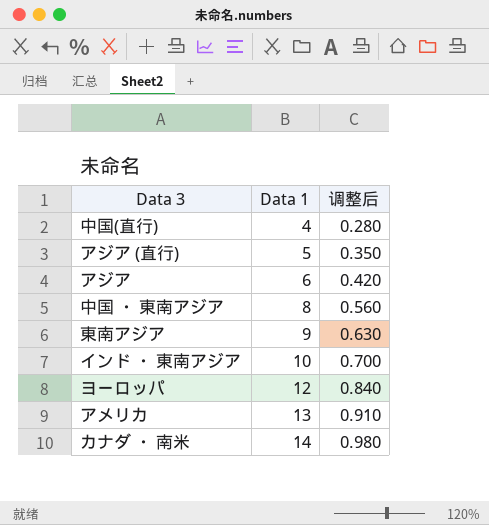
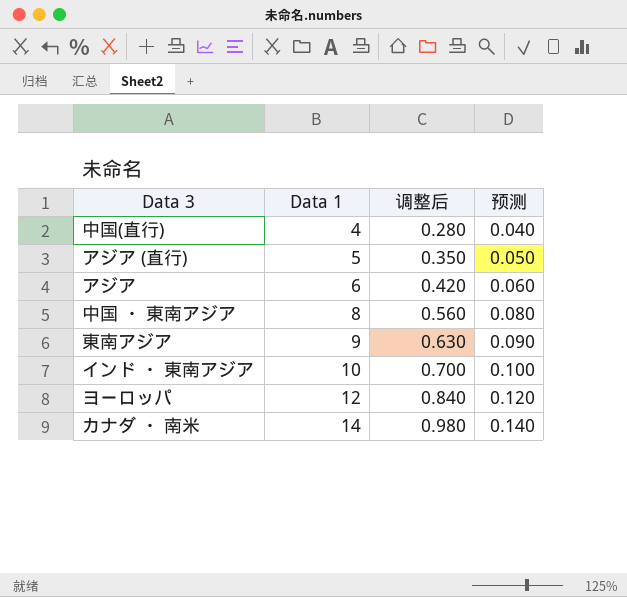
column 预测 | formula: none -> [Data 1] * 0.01
row アメリカ: 13 | 0.910 -> none

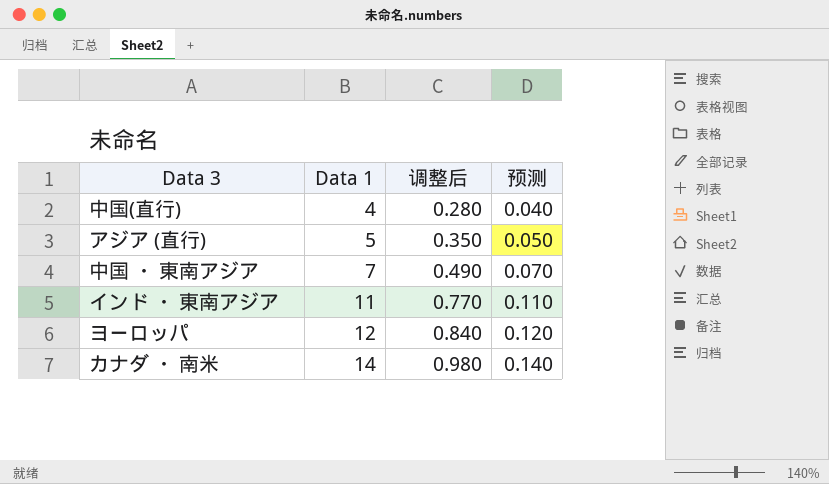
row アジア: 6 | 0.420 | 0.060 -> none
row 東南アジア: 9 | 0.630 | 0.090 -> none
中国 ・ 東南アジア | Data 1: 8 -> 7
中国 ・ 東南アジア | 调整后: 0.560 -> 0.490
中国 ・ 東南アジア | 预测: 0.080 -> 0.070
インド ・ 東南アジア | Data 1: 10 -> 11
インド ・ 東南アジア | 调整后: 0.700 -> 0.770
インド ・ 東南アジア | 预测: 0.100 -> 0.110

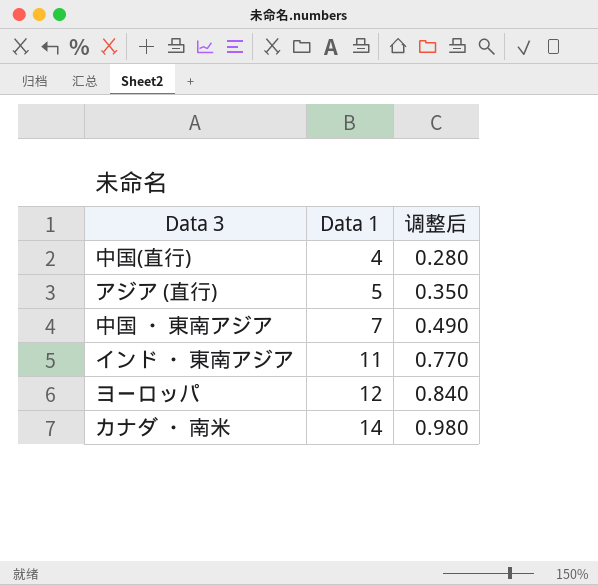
column 预测 | formula: [Data 1] * 0.01 -> none

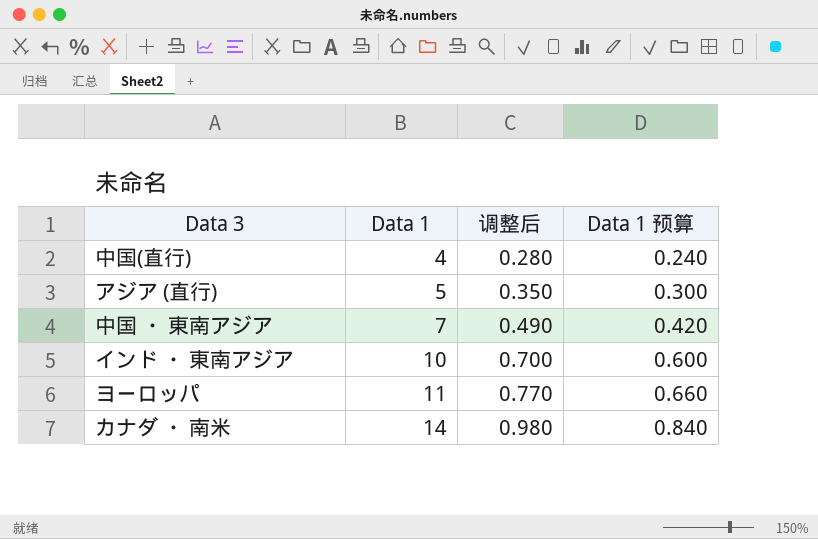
column Data 1 预算 | formula: none -> [Data 1] * 0.06
インド ・ 東南アジア | Data 1: 11 -> 10
インド ・ 東南アジア | 调整后: 0.770 -> 0.700
ヨーロッパ | Data 1: 12 -> 11
ヨーロッパ | 调整后: 0.840 -> 0.770

